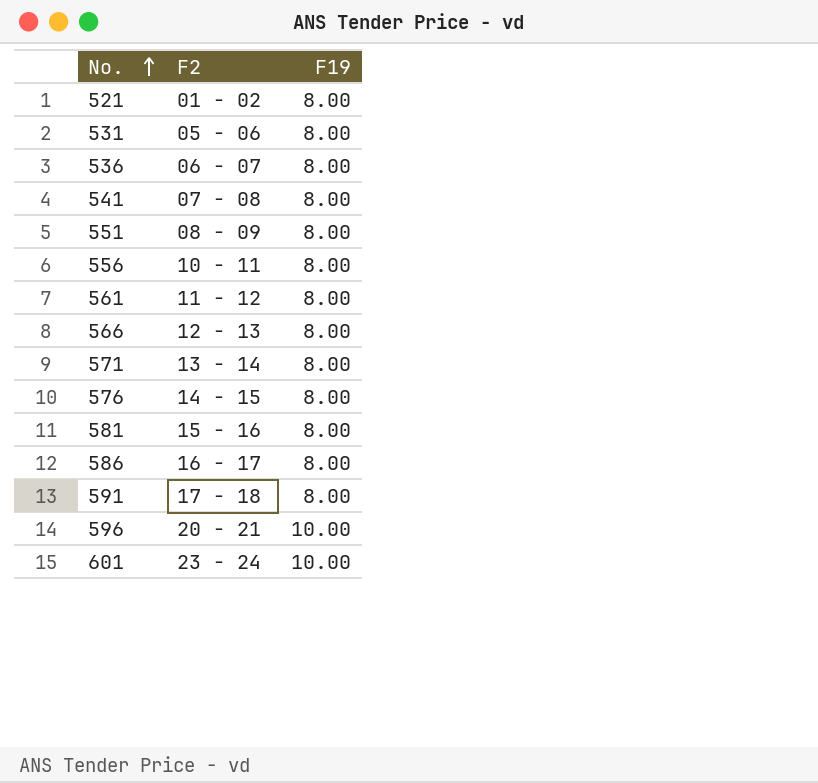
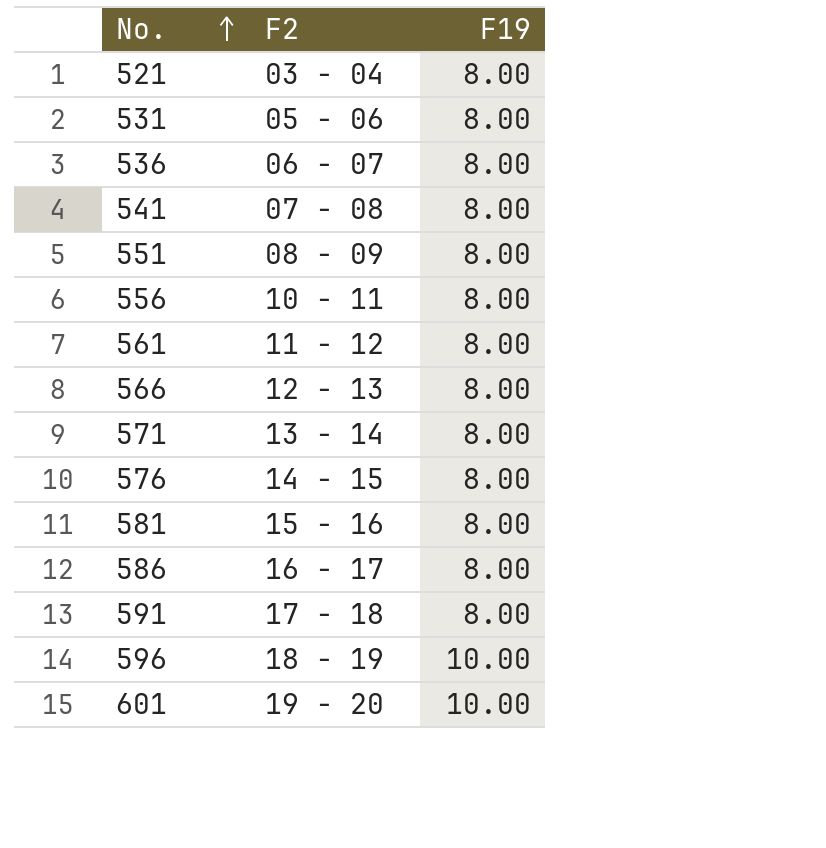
521 | F2: 01 - 02 -> 03 - 04
596 | F2: 20 - 21 -> 18 - 19
601 | F2: 23 - 24 -> 19 - 20

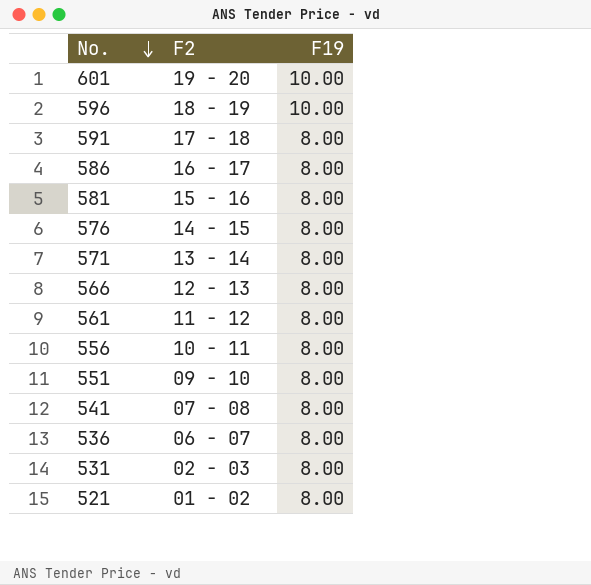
row order: No. ascending -> No. descending
551 | F2: 08 - 09 -> 09 - 10
531 | F2: 05 - 06 -> 02 - 03
521 | F2: 03 - 04 -> 01 - 02

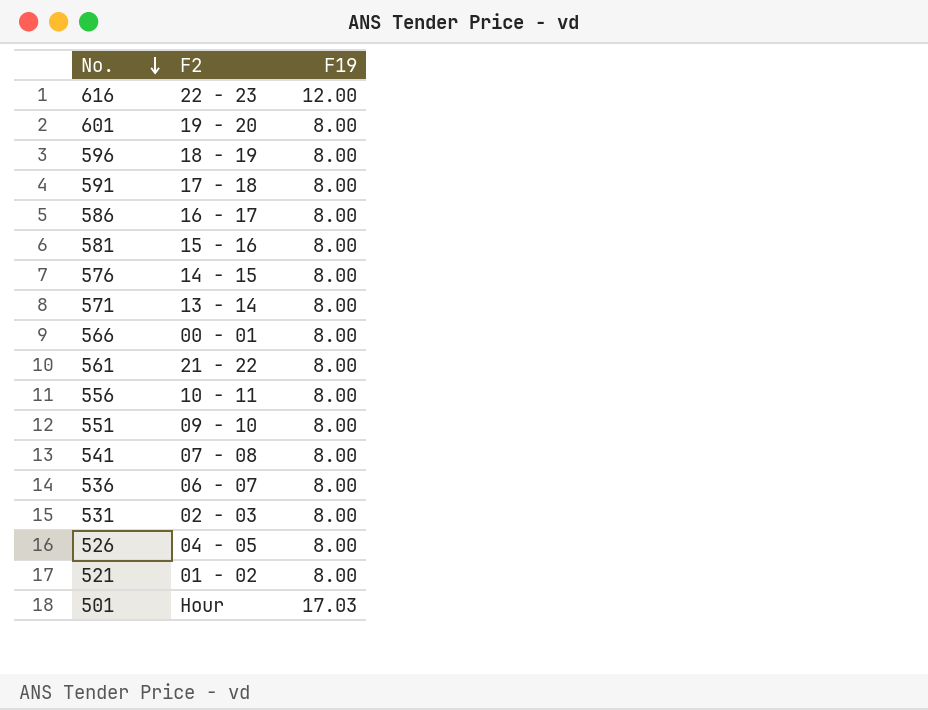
row 616: none -> 22 - 23 | 12.00
601 | F19: 10.00 -> 8.00
596 | F19: 10.00 -> 8.00
566 | F2: 12 - 13 -> 00 - 01
561 | F2: 11 - 12 -> 21 - 22
row 526: none -> 04 - 05 | 8.00
row 501: none -> Hour | 17.03

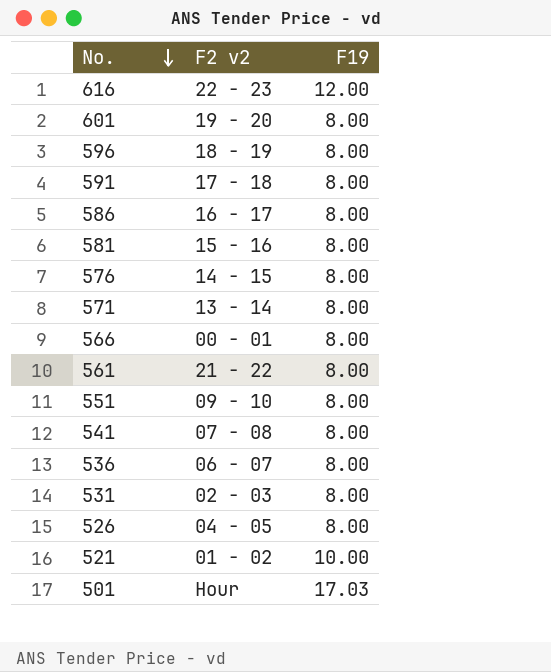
column name: F2 -> F2 v2
row 556: 10 - 11 | 8.00 -> none
521 | F19: 8.00 -> 10.00

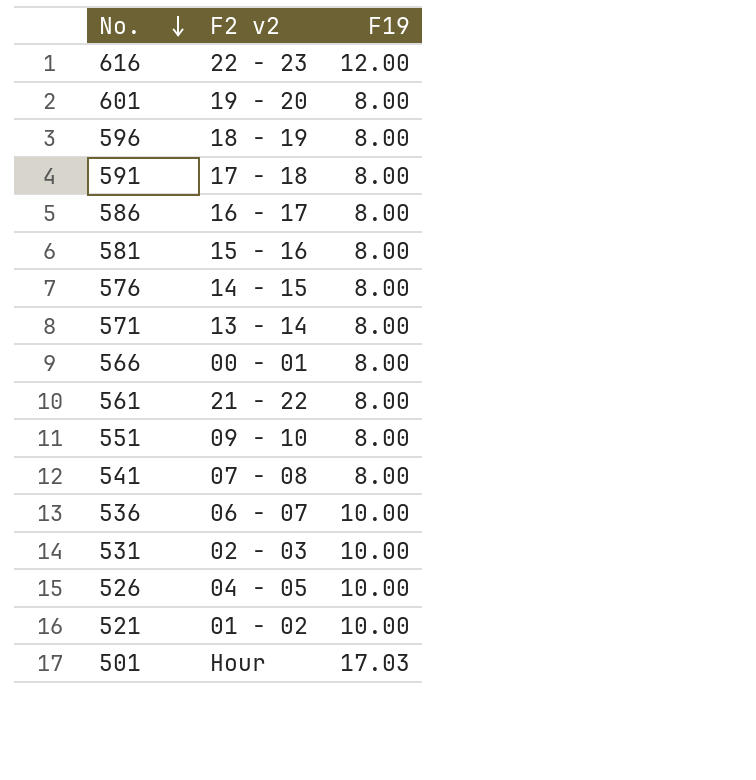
536 | F19: 8.00 -> 10.00
531 | F19: 8.00 -> 10.00
526 | F19: 8.00 -> 10.00

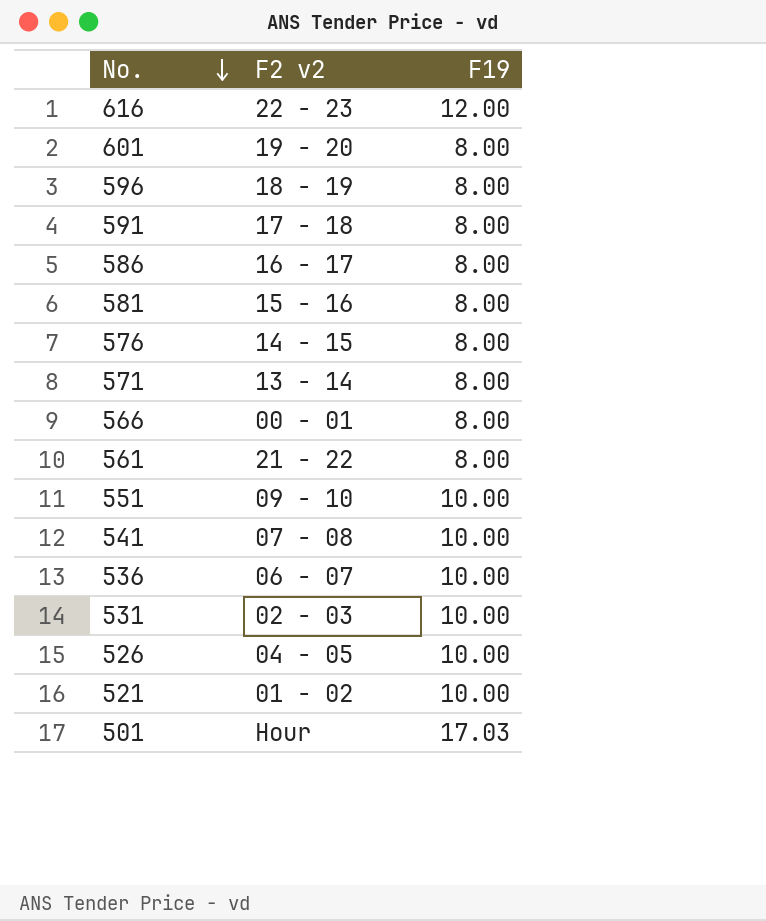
551 | F19: 8.00 -> 10.00
541 | F19: 8.00 -> 10.00

